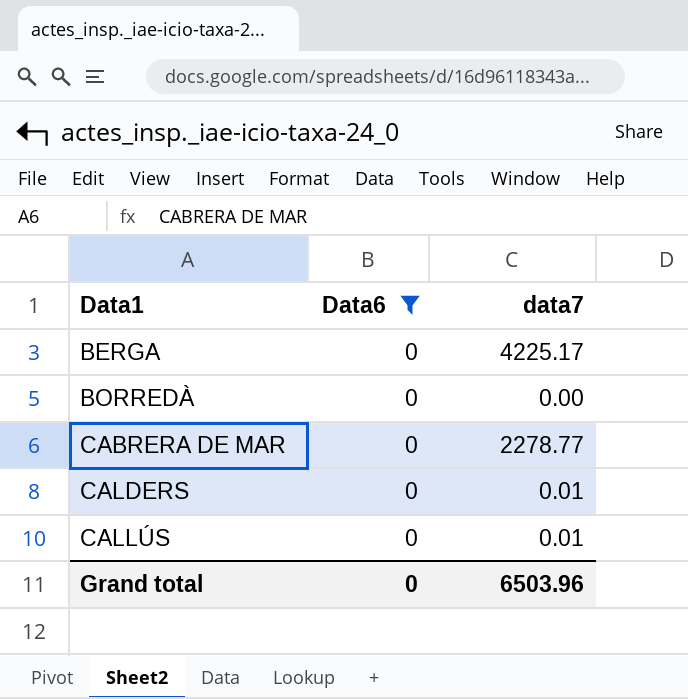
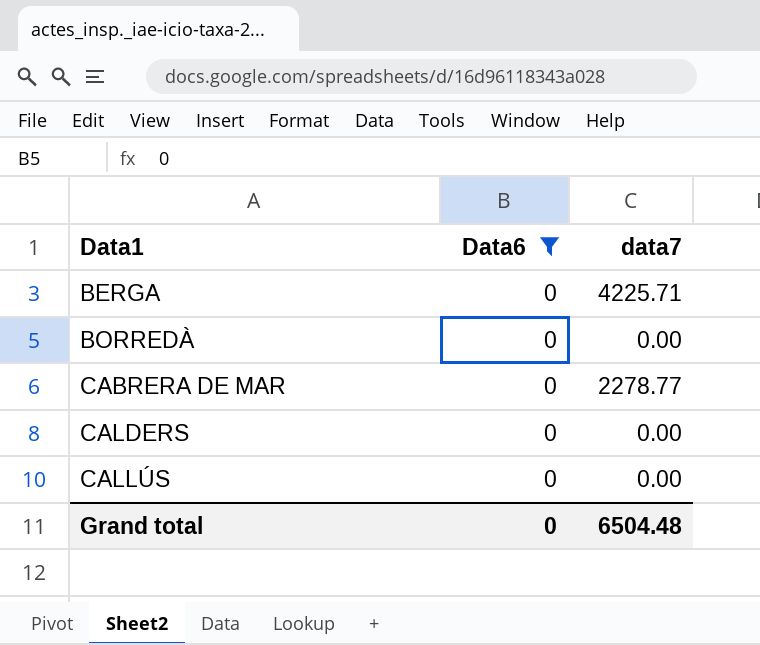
BERGA | data7: 4225.17 -> 4225.71
CALDERS | data7: 0.01 -> 0.00
CALLÚS | data7: 0.01 -> 0.00
Grand total | data7: 6503.96 -> 6504.48

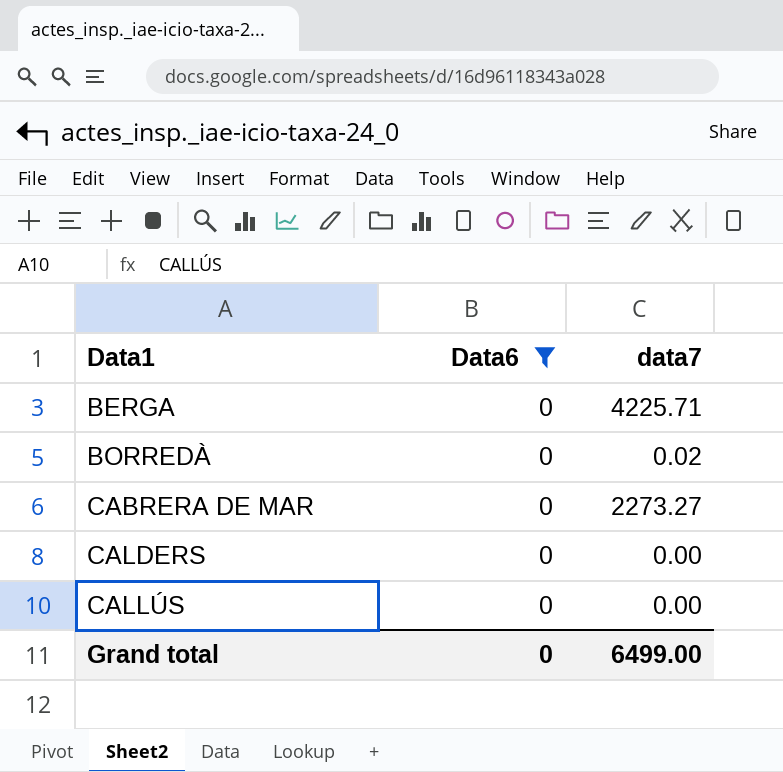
BORREDÀ | data7: 0.00 -> 0.02
CABRERA DE MAR | data7: 2278.77 -> 2273.27
Grand total | data7: 6504.48 -> 6499.00

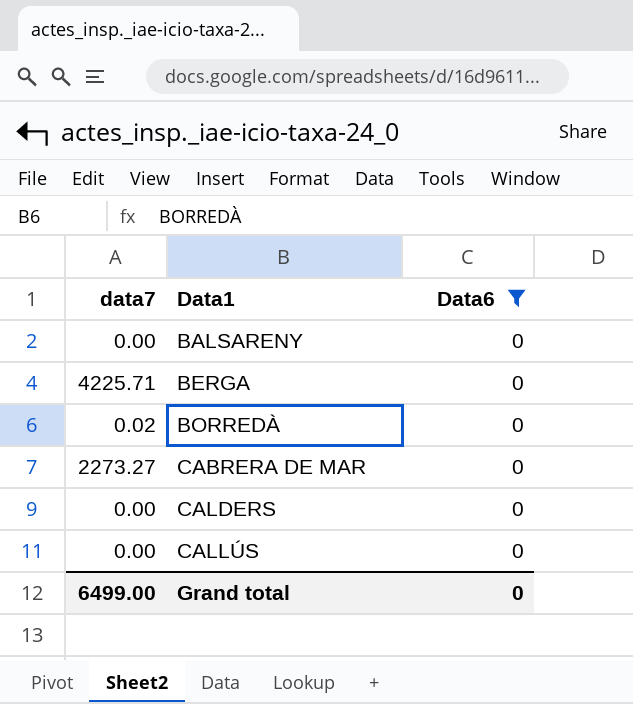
column data7 | position: 3 -> 1
row BALSARENY: none -> 0.00 | 0

